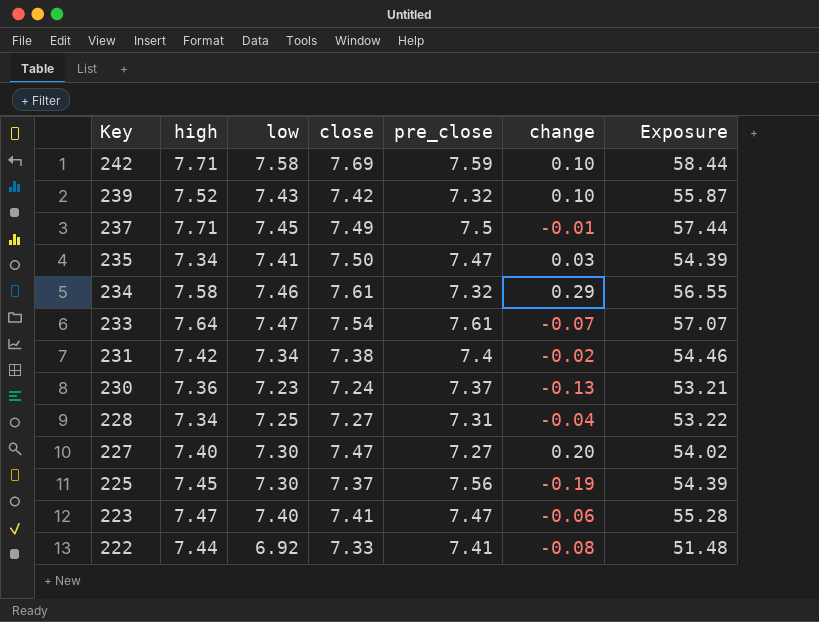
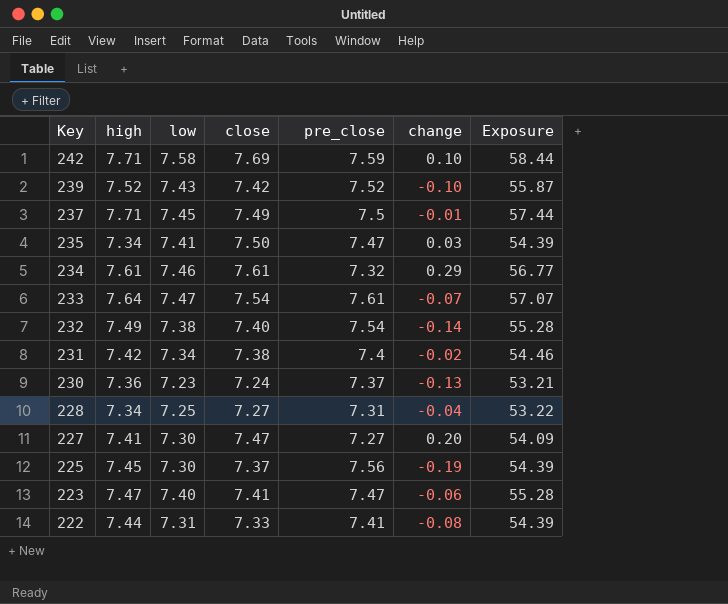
239 | pre_close: 7.32 -> 7.52
239 | change: 0.10 -> -0.10
234 | high: 7.58 -> 7.61
234 | Exposure: 56.55 -> 56.77
row 232: none -> 7.49 | 7.38 | 7.40 | 7.54 | -0.14 | 55.28
227 | high: 7.40 -> 7.41
227 | Exposure: 54.02 -> 54.09
222 | low: 6.92 -> 7.31
222 | Exposure: 51.48 -> 54.39

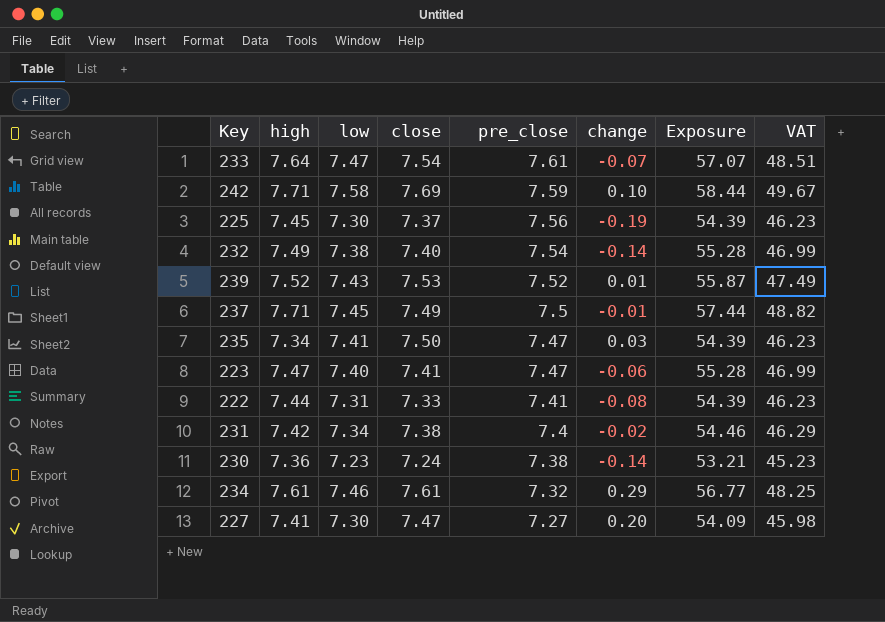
row order: Key descending -> pre_close descending
column VAT | formula: none -> [Exposure] * 0.85
row 228: 7.34 | 7.25 | 7.27 | 7.31 | -0.04 | 53.22 -> none
239 | close: 7.42 -> 7.53
239 | change: -0.10 -> 0.01
230 | pre_close: 7.37 -> 7.38
230 | change: -0.13 -> -0.14

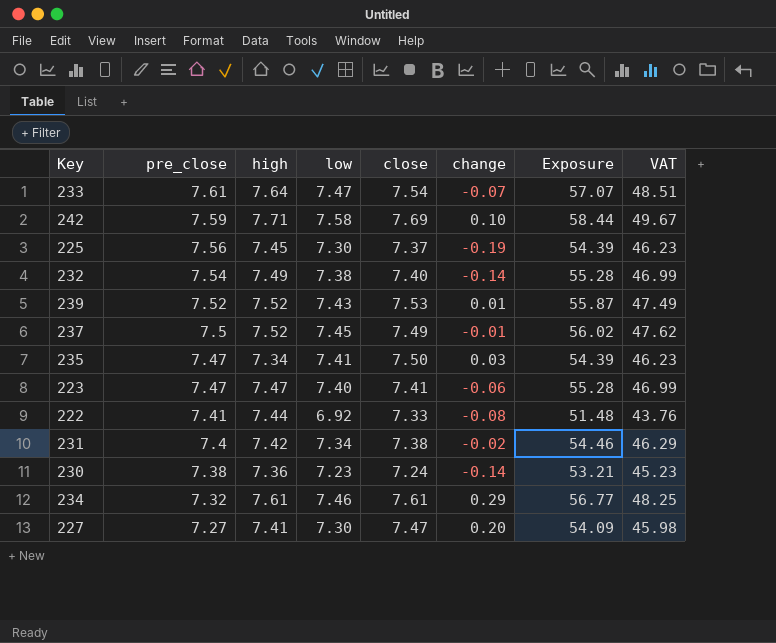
column pre_close | position: 5 -> 2
237 | high: 7.71 -> 7.52
237 | Exposure: 57.44 -> 56.02
237 | VAT: 48.82 -> 47.62
222 | low: 7.31 -> 6.92
222 | Exposure: 54.39 -> 51.48
222 | VAT: 46.23 -> 43.76

